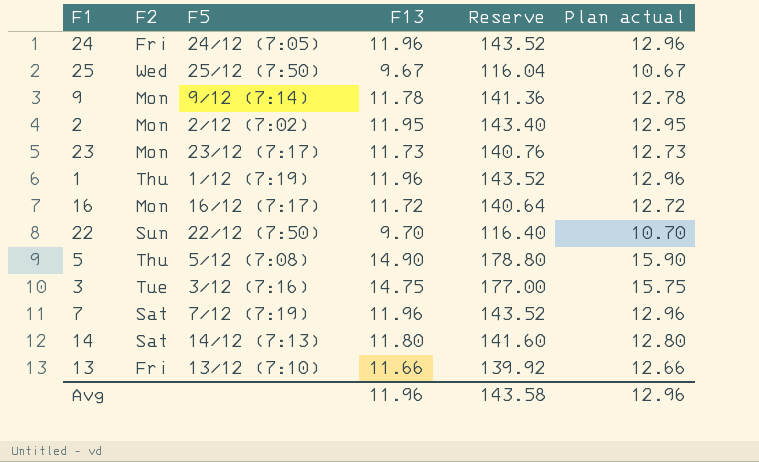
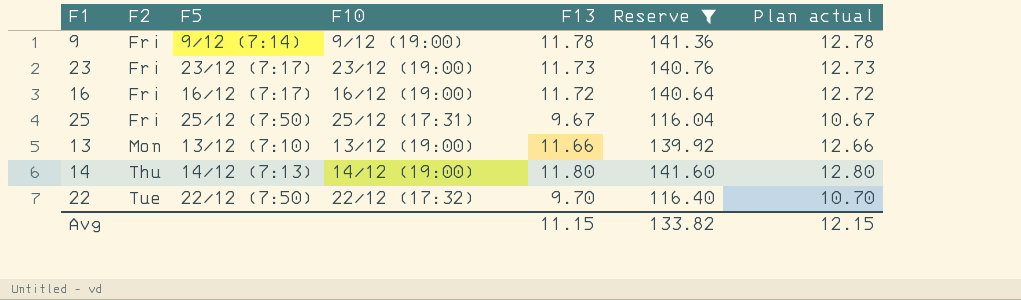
filter: none -> Reserve <= 141.60
row order: none -> F2 ascending
column F10 | position: none -> 4
9 | F2: Mon -> Fri
23 | F2: Mon -> Fri
16 | F2: Mon -> Fri
25 | F2: Wed -> Fri
13 | F2: Fri -> Mon
14 | F2: Sat -> Thu
22 | F2: Sun -> Tue
Avg | F13: 11.96 -> 11.15
Avg | Reserve: 143.58 -> 133.82
Avg | Plan actual: 12.96 -> 12.15

